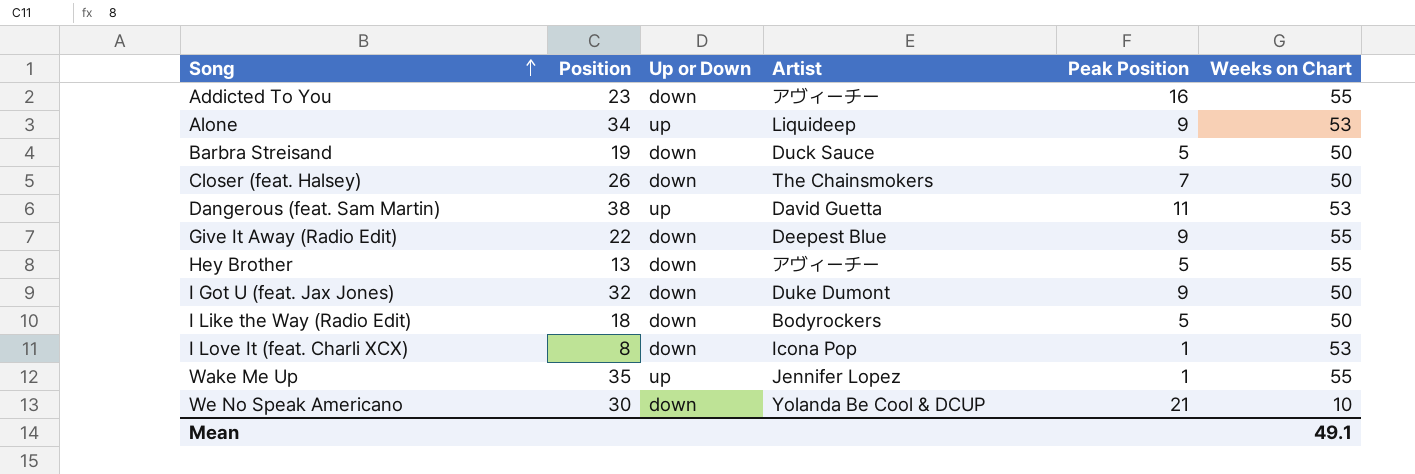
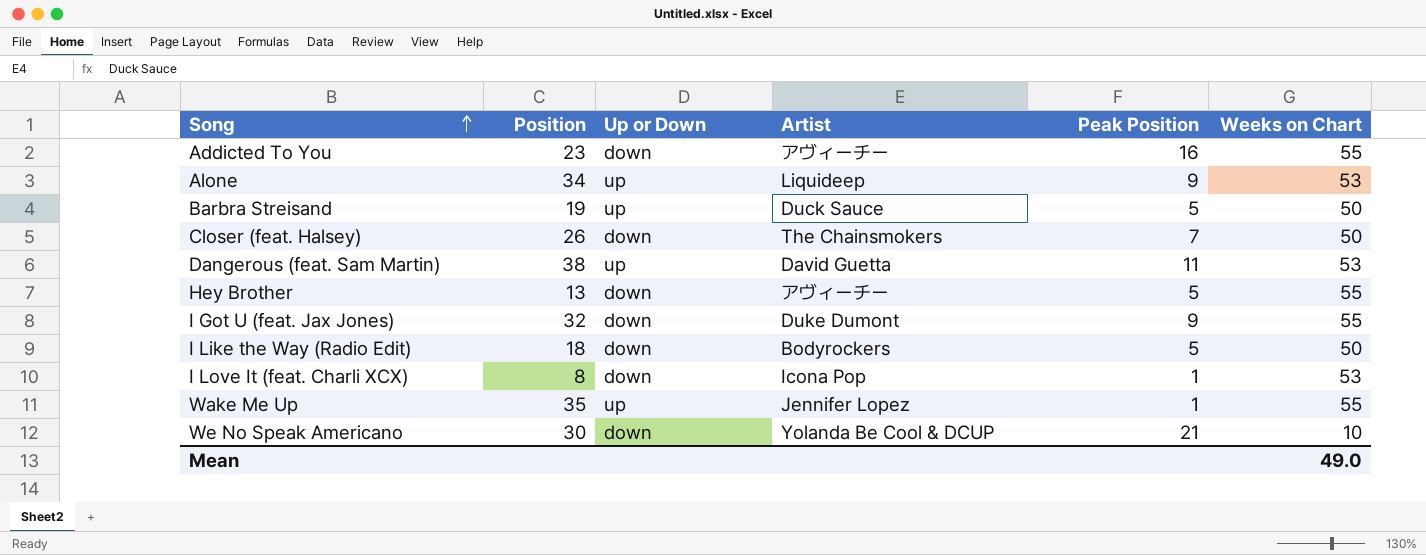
row Give It Away (Radio Edit): 22 | down | Deepest Blue | 9 | 55 -> none
Barbra Streisand | Up or Down: down -> up
I Got U (feat. Jax Jones) | Weeks on Chart: 50 -> 55
Mean | Weeks on Chart: 49.1 -> 49.0

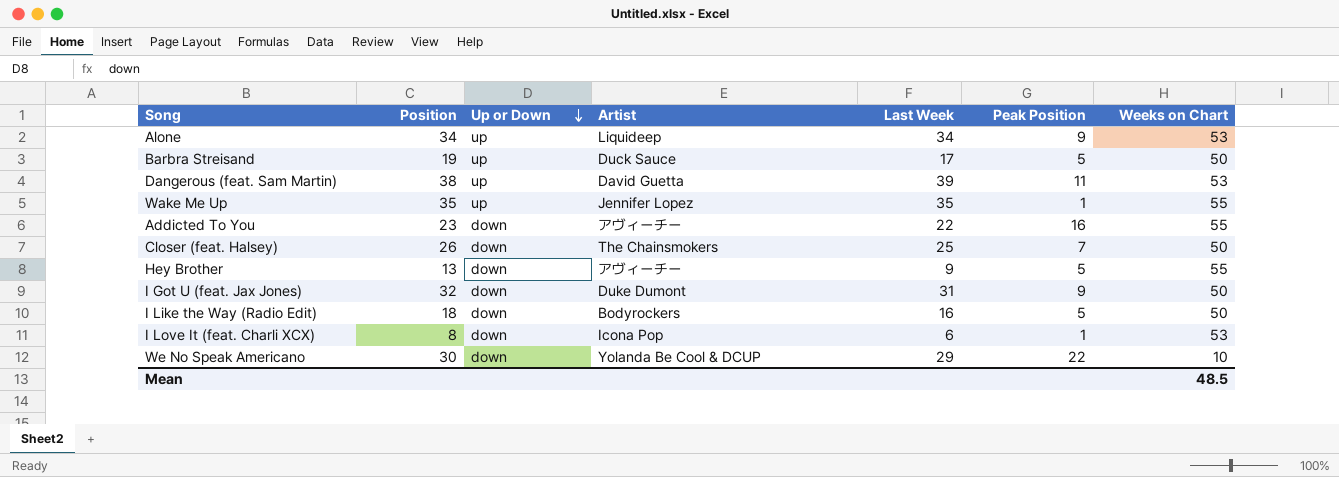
row order: Song ascending -> Up or Down descending
column Last Week | position: none -> 5
I Got U (feat. Jax Jones) | Weeks on Chart: 55 -> 50
We No Speak Americano | Peak Position: 21 -> 22
Mean | Weeks on Chart: 49.0 -> 48.5

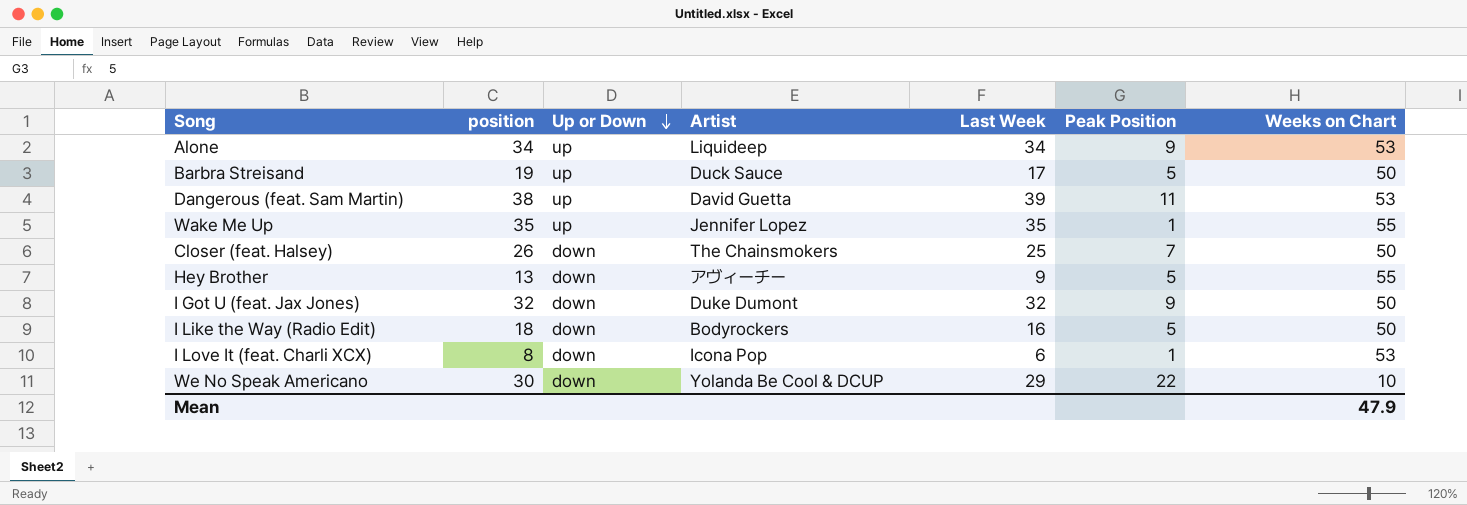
column name: Position -> position
row Addicted To You: 23 | down | アヴィーチー | 22 | 16 | 55 -> none
I Got U (feat. Jax Jones) | Last Week: 31 -> 32
Mean | Weeks on Chart: 48.5 -> 47.9

